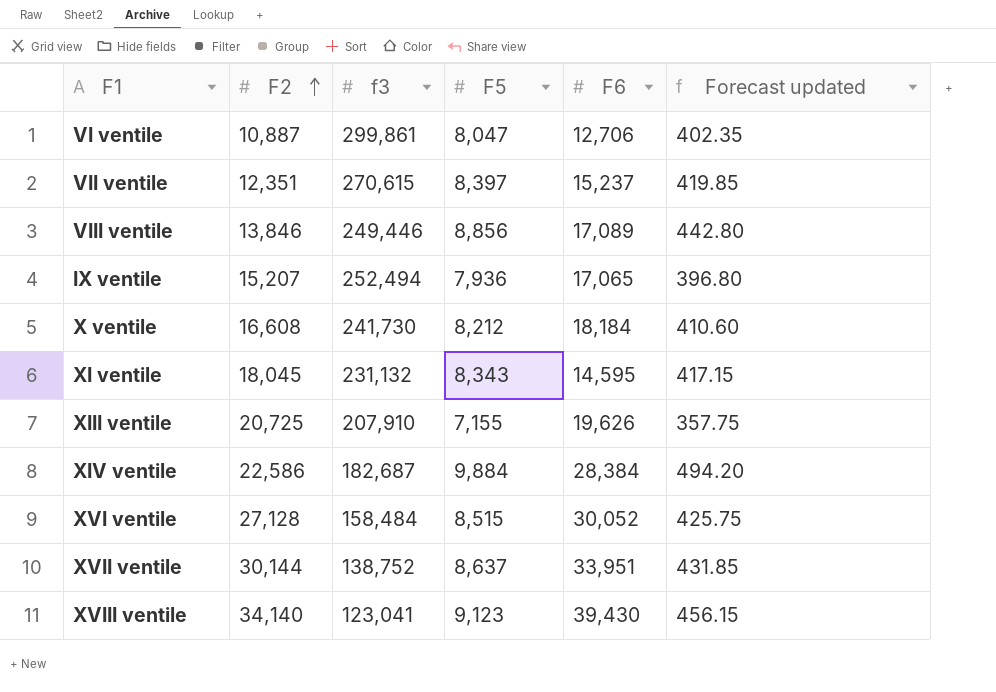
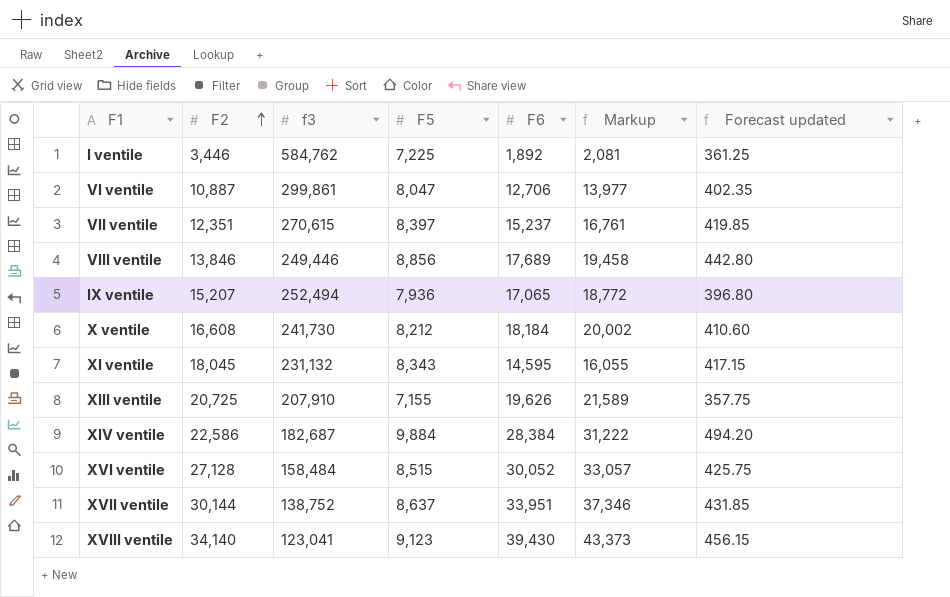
column Markup | formula: none -> [F6] * 1.1
row I ventile: none -> 3,446 | 584,762 | 7,225 | 1,892 | 2,081 | 361.25
VIII ventile | F6: 17,089 -> 17,689

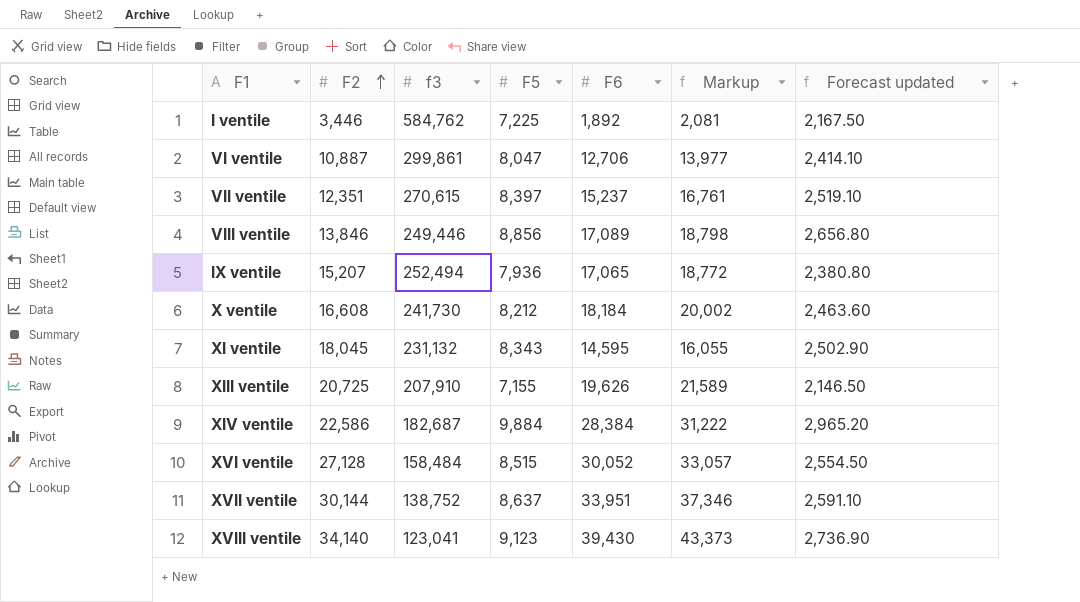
column Forecast updated | formula: [F5] * 0.05 -> [F5] * 0.3
VIII ventile | F6: 17,689 -> 17,089
VIII ventile | Markup: 19,458 -> 18,798

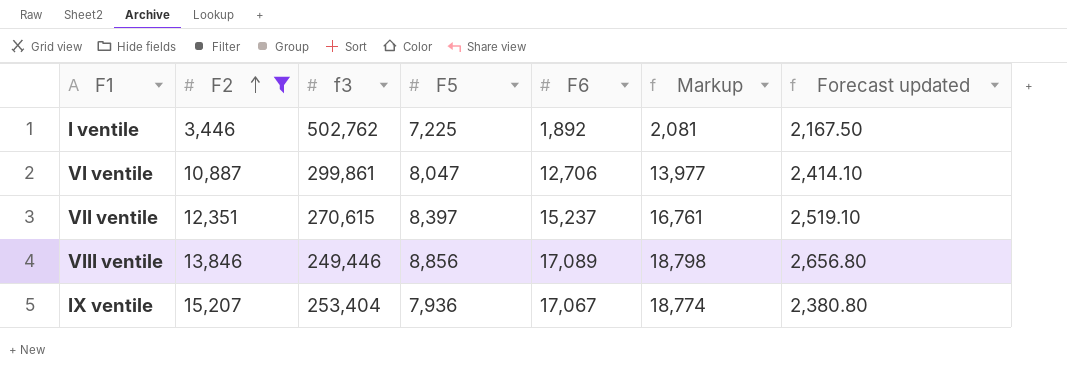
filter: none -> F2 <= 15,207
I ventile | f3: 584,762 -> 502,762
IX ventile | f3: 252,494 -> 253,404
IX ventile | F6: 17,065 -> 17,067
IX ventile | Markup: 18,772 -> 18,774

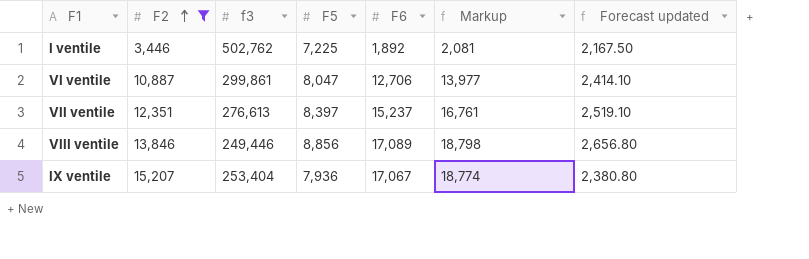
VII ventile | f3: 270,615 -> 276,613

